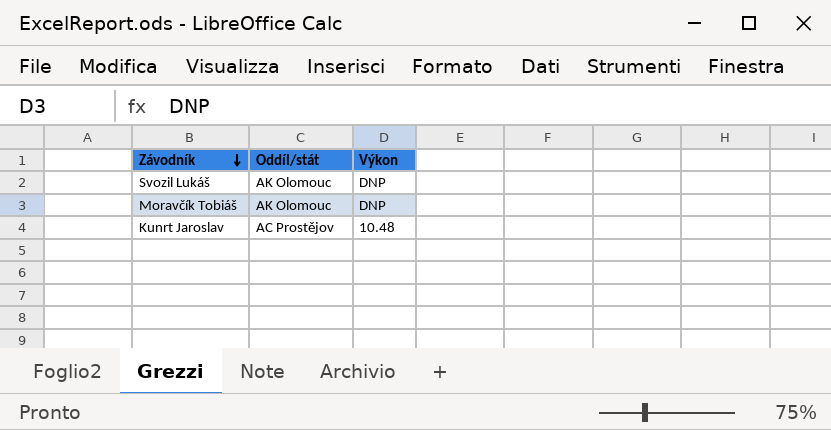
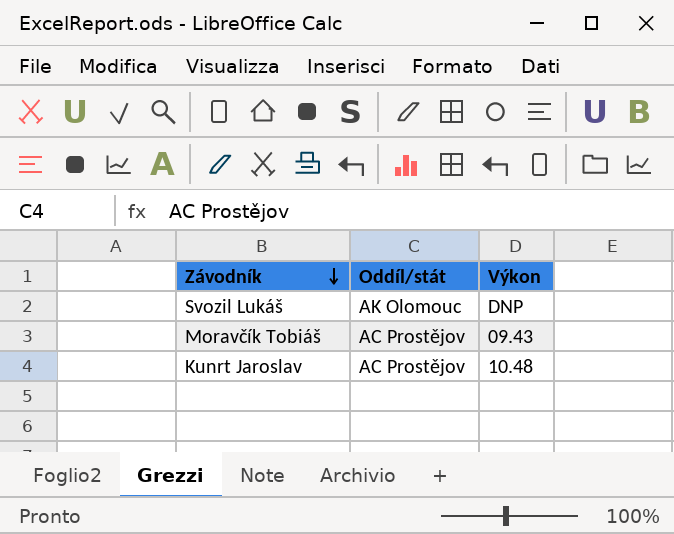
Moravčík Tobiáš | Oddíl/stát: AK Olomouc -> AC Prostějov
Moravčík Tobiáš | Výkon: DNP -> 09.43

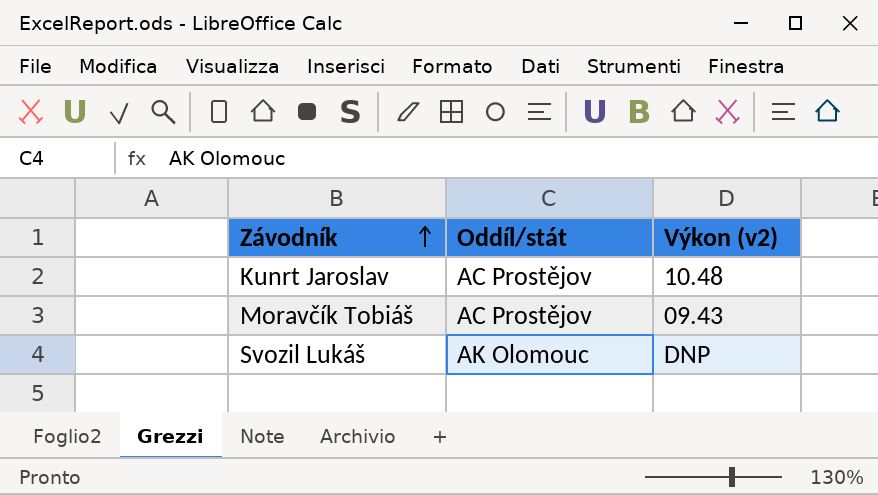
row order: Závodník descending -> Závodník ascending
column name: Výkon -> Výkon (v2)

